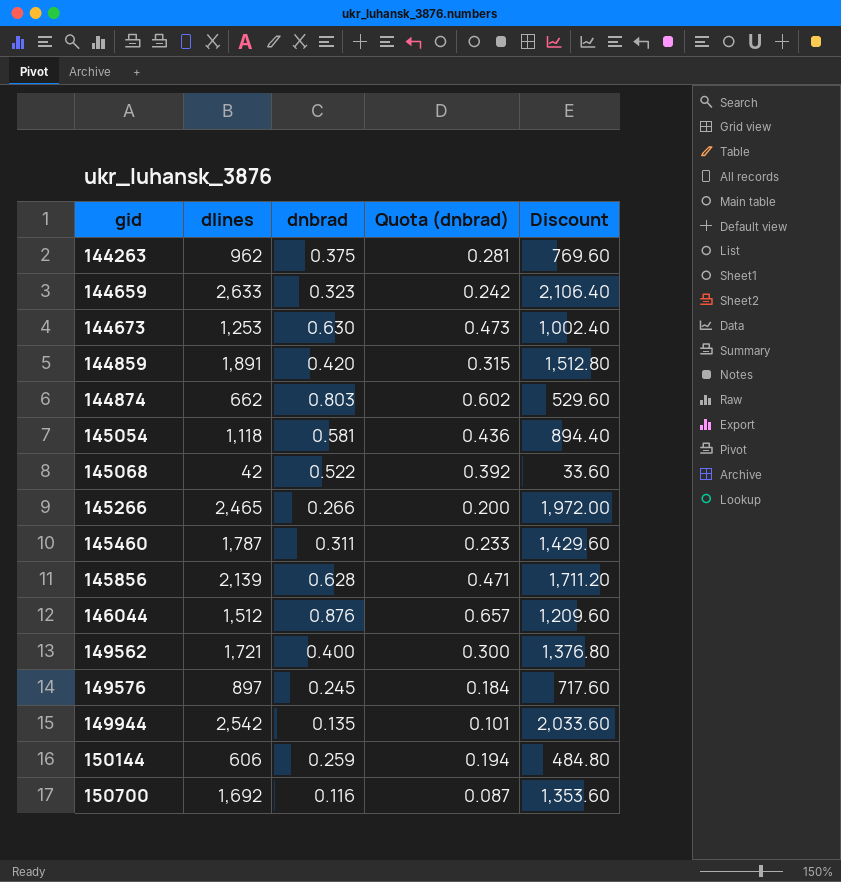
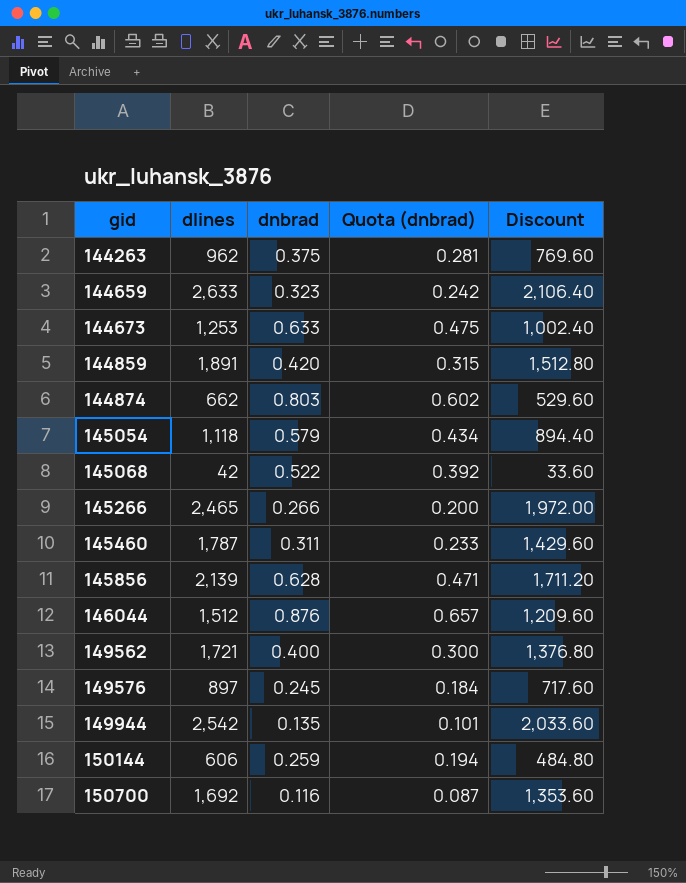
144673 | dnbrad: 0.630 -> 0.633
144673 | Quota (dnbrad): 0.473 -> 0.475
145054 | dnbrad: 0.581 -> 0.579
145054 | Quota (dnbrad): 0.436 -> 0.434

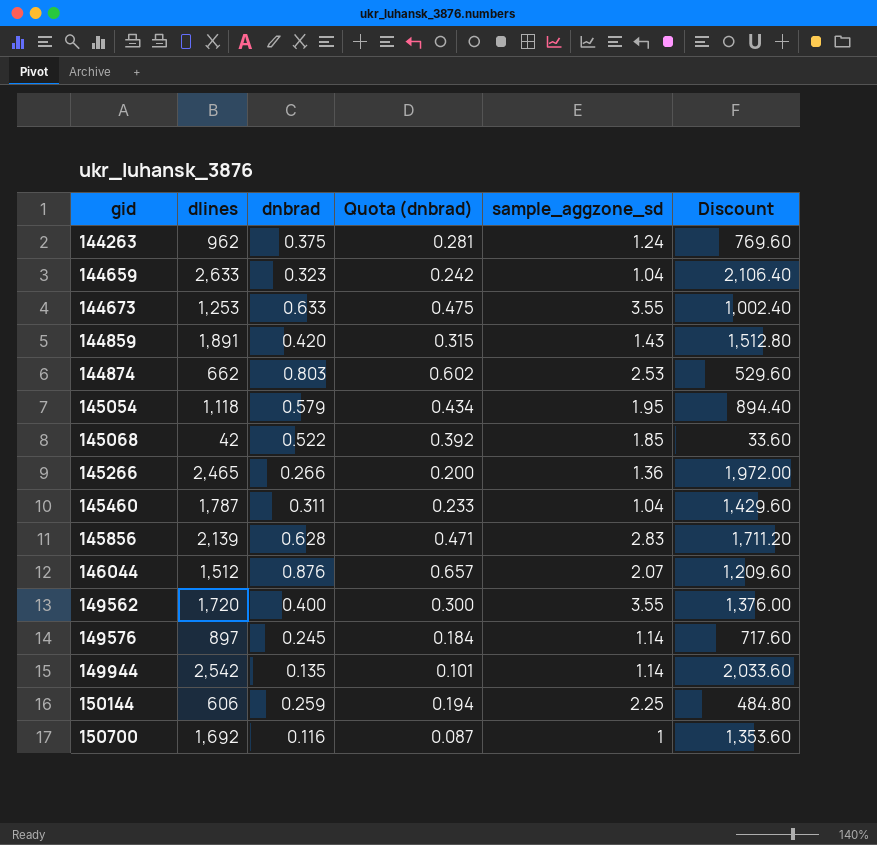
column sample_aggzone_sd | position: none -> 5
149562 | dlines: 1,721 -> 1,720
149562 | Discount: 1,376.80 -> 1,376.00

